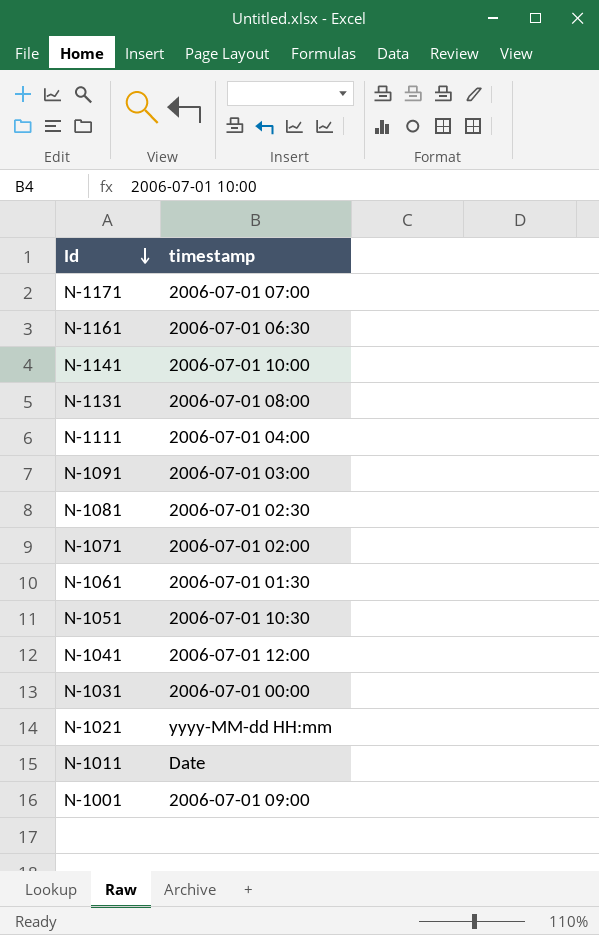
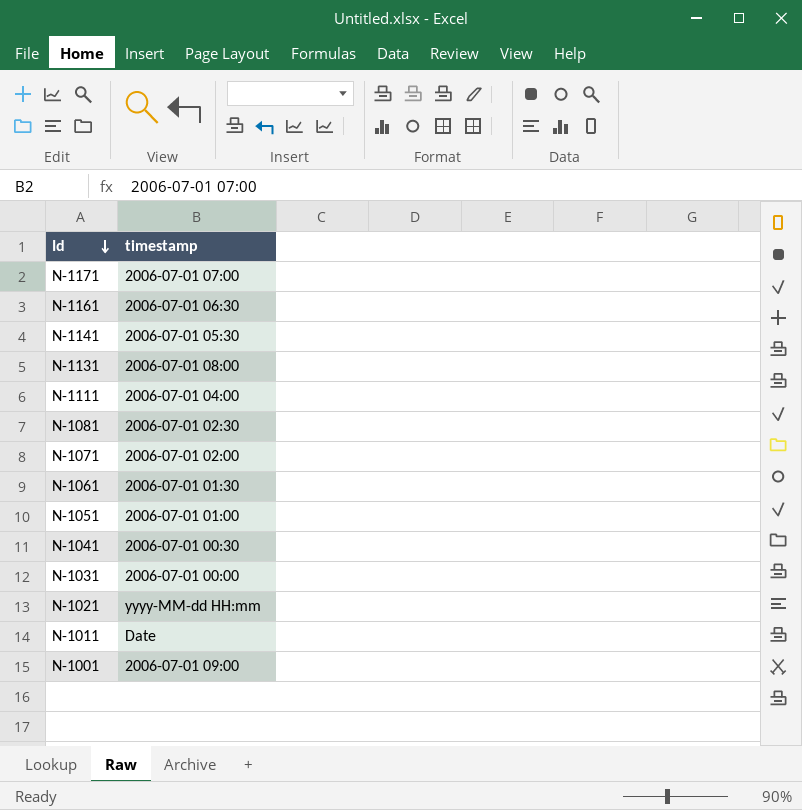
row N-1091: 2006-07-01 03:00 -> none
N-1141 | timestamp: 2006-07-01 10:00 -> 2006-07-01 05:30
N-1051 | timestamp: 2006-07-01 10:30 -> 2006-07-01 01:00
N-1041 | timestamp: 2006-07-01 12:00 -> 2006-07-01 00:30

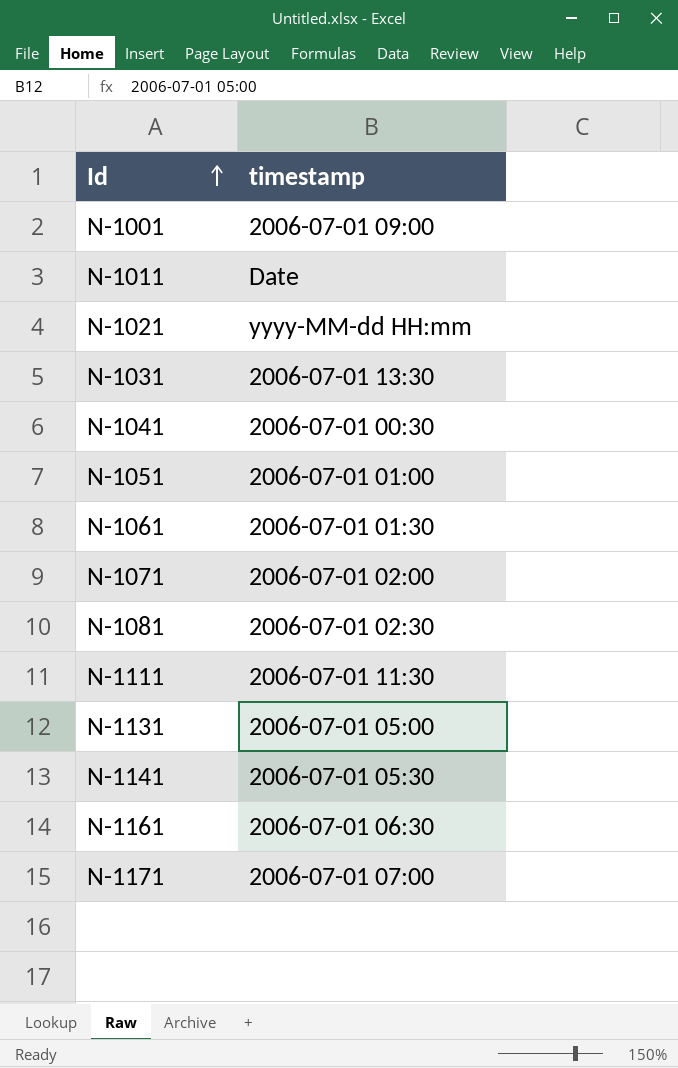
row order: Id descending -> Id ascending
N-1031 | timestamp: 2006-07-01 00:00 -> 2006-07-01 13:30
N-1111 | timestamp: 2006-07-01 04:00 -> 2006-07-01 11:30
N-1131 | timestamp: 2006-07-01 08:00 -> 2006-07-01 05:00

